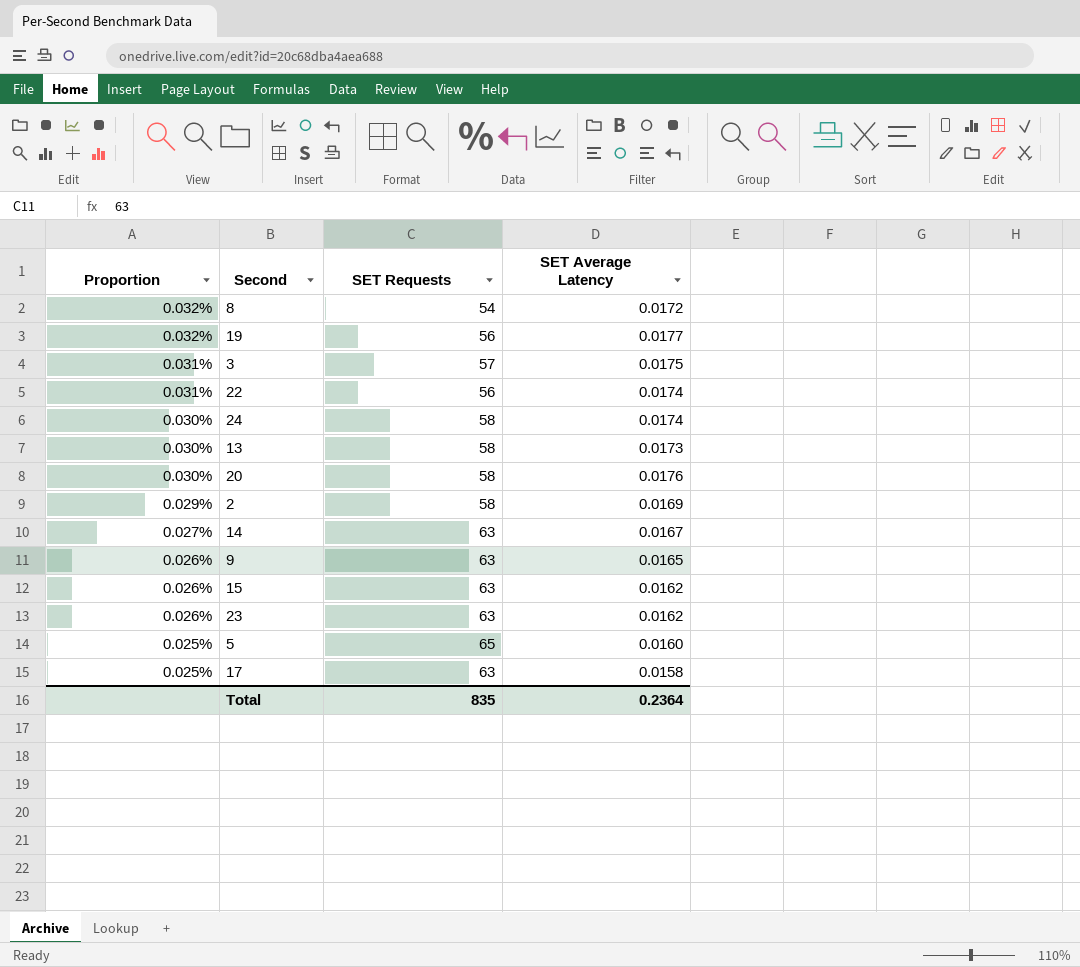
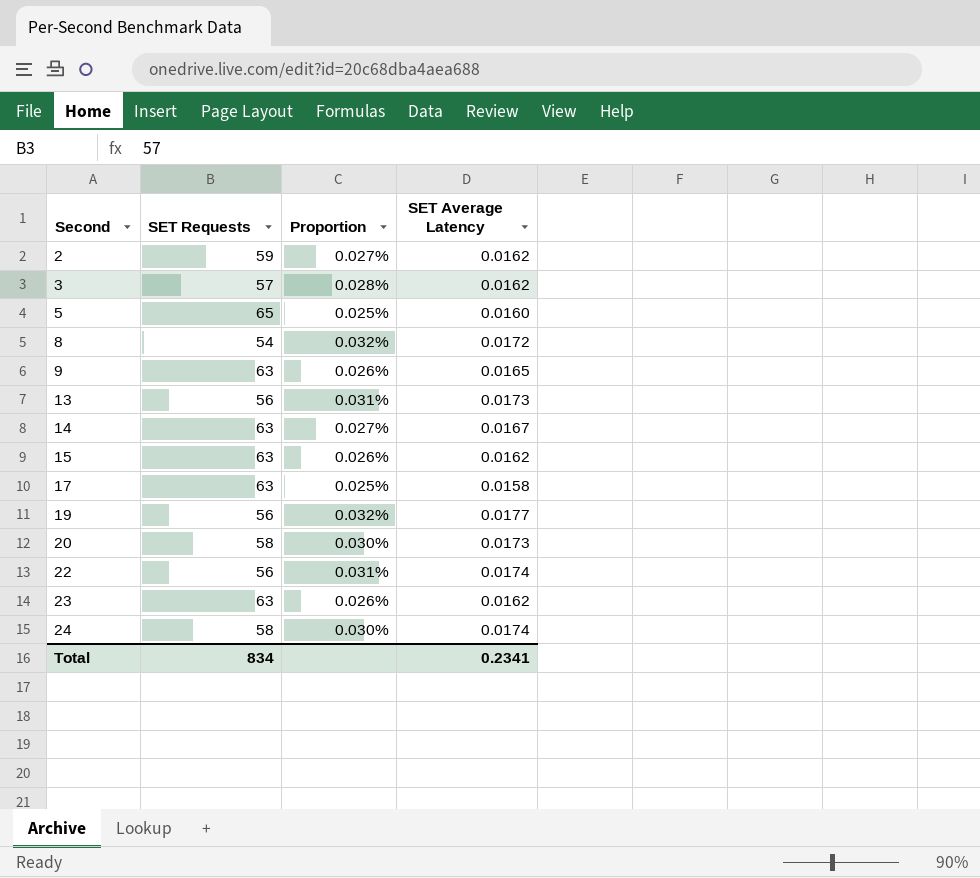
row order: Proportion descending -> Second ascending
column Proportion | position: 1 -> 3
2 | SET Requests: 58 -> 59
2 | Proportion: 0.029% -> 0.027%
2 | SET Average Latency: 0.0169 -> 0.0162
3 | Proportion: 0.031% -> 0.028%
3 | SET Average Latency: 0.0175 -> 0.0162
13 | SET Requests: 58 -> 56
13 | Proportion: 0.030% -> 0.031%
20 | SET Average Latency: 0.0176 -> 0.0173
Total | SET Requests: 835 -> 834
Total | SET Average Latency: 0.2364 -> 0.2341

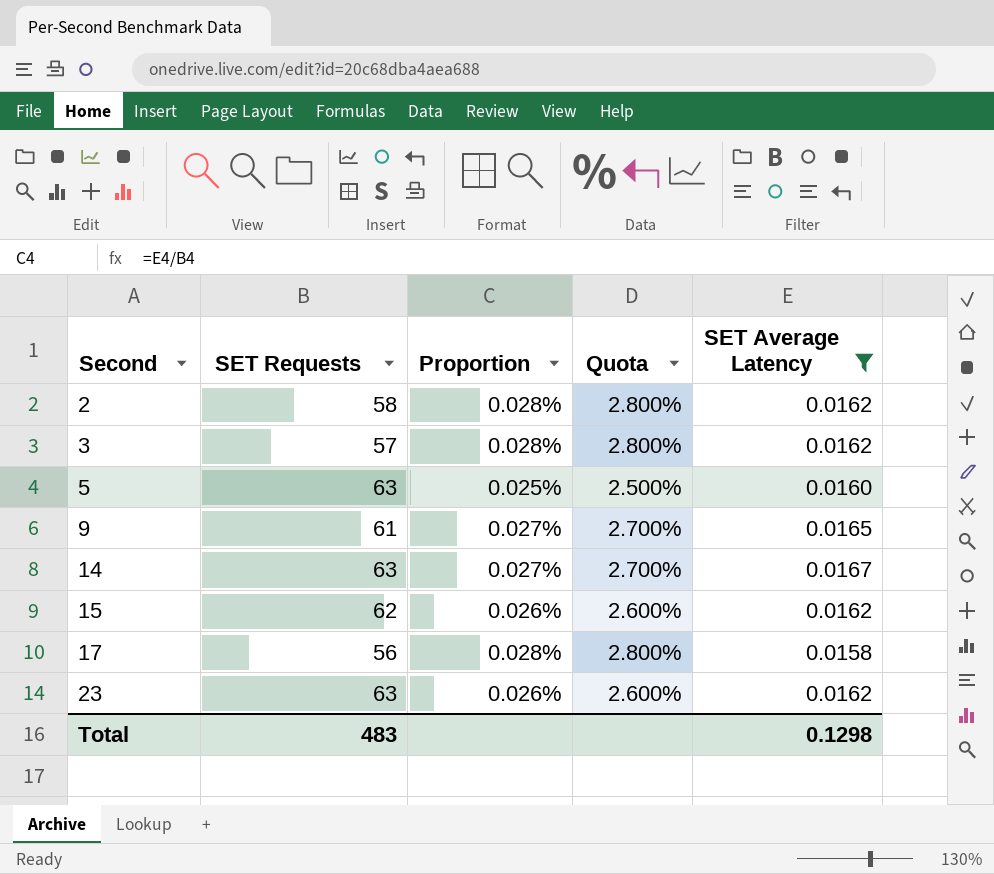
filter: none -> SET Average Latency <= 0.0167
column Quota | formula: none -> [Proportion] * 100
2 | SET Requests: 59 -> 58
2 | Proportion: 0.027% -> 0.028%
5 | SET Requests: 65 -> 63
9 | SET Requests: 63 -> 61
9 | Proportion: 0.026% -> 0.027%
15 | SET Requests: 63 -> 62
17 | SET Requests: 63 -> 56
17 | Proportion: 0.025% -> 0.028%
Total | SET Requests: 834 -> 483
Total | SET Average Latency: 0.2341 -> 0.1298

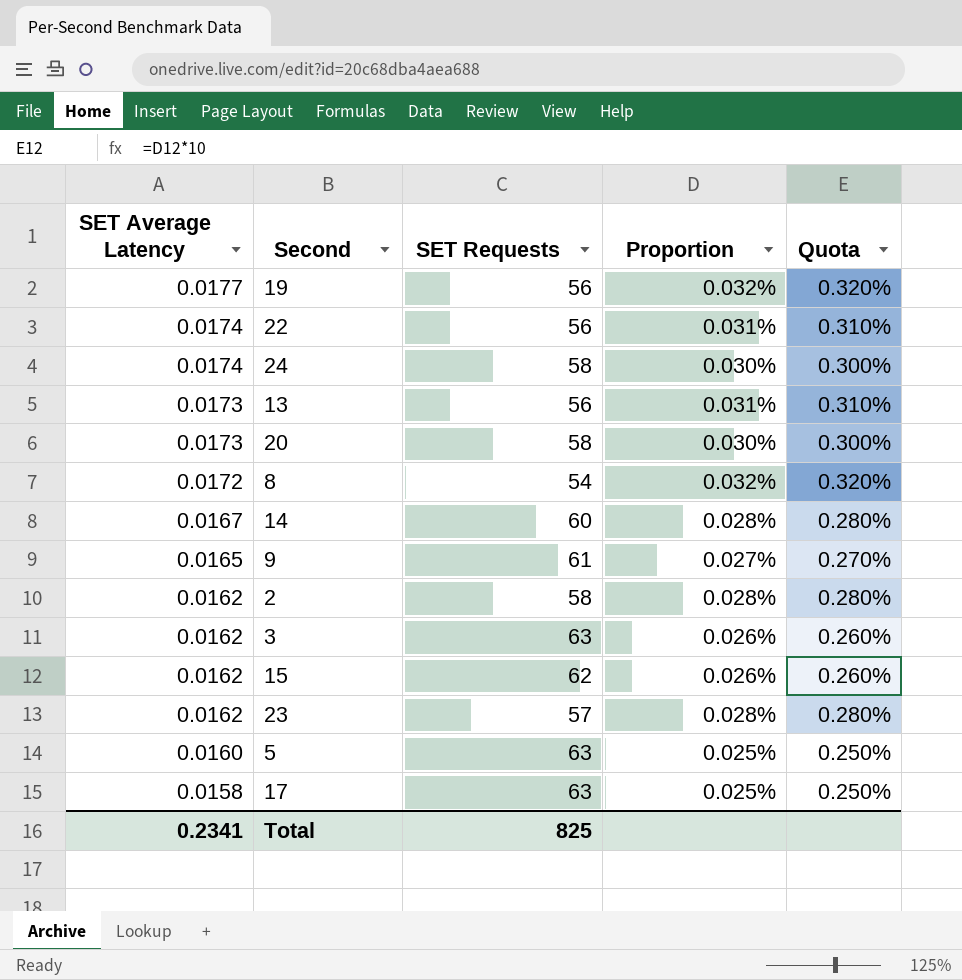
filter: SET Average Latency <= 0.0167 -> none
row order: Second ascending -> SET Average Latency descending
column SET Average Latency | position: 5 -> 1
column Quota | formula: [Proportion] * 100 -> [Proportion] * 10
14 | SET Requests: 63 -> 60
14 | Proportion: 0.027% -> 0.028%
3 | SET Requests: 57 -> 63
3 | Proportion: 0.028% -> 0.026%
23 | SET Requests: 63 -> 57
23 | Proportion: 0.026% -> 0.028%
17 | SET Requests: 56 -> 63
17 | Proportion: 0.028% -> 0.025%
Total | SET Average Latency: 0.1298 -> 0.2341
Total | SET Requests: 483 -> 825

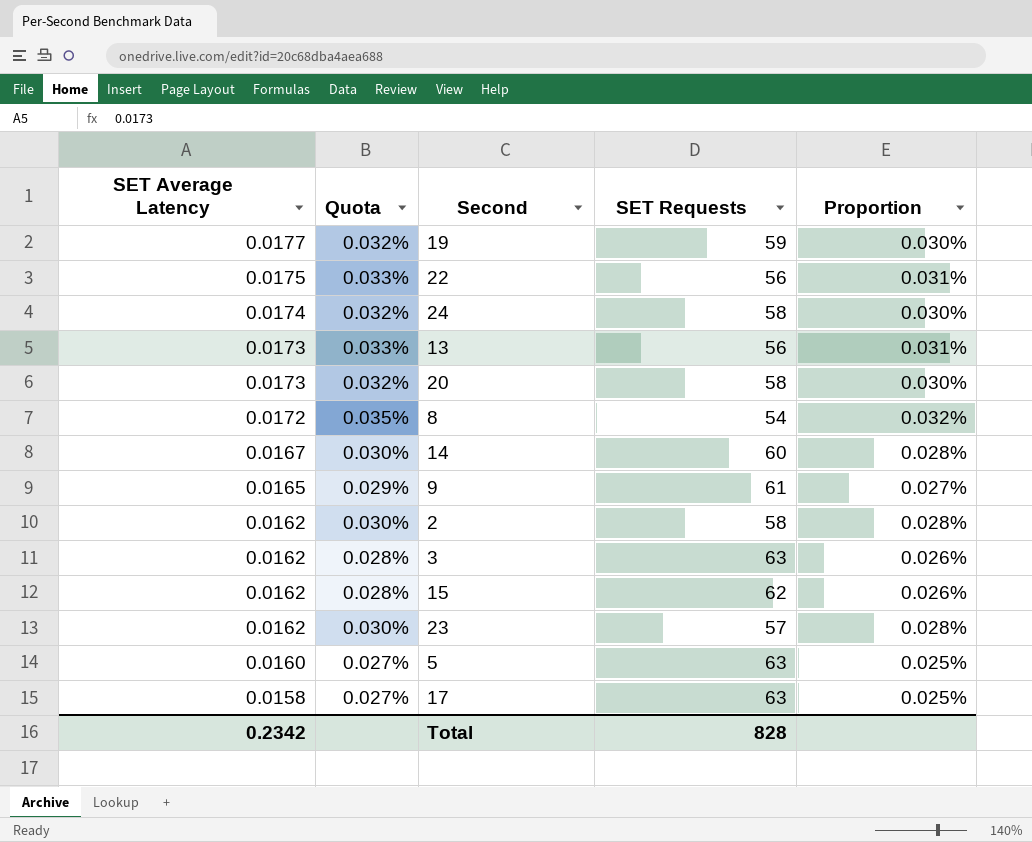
column Quota | formula: [Proportion] * 10 -> [Proportion] * 1.08
column Quota | position: 5 -> 2
19 | SET Requests: 56 -> 59
19 | Proportion: 0.032% -> 0.030%
22 | SET Average Latency: 0.0174 -> 0.0175
Total | SET Average Latency: 0.2341 -> 0.2342
Total | SET Requests: 825 -> 828

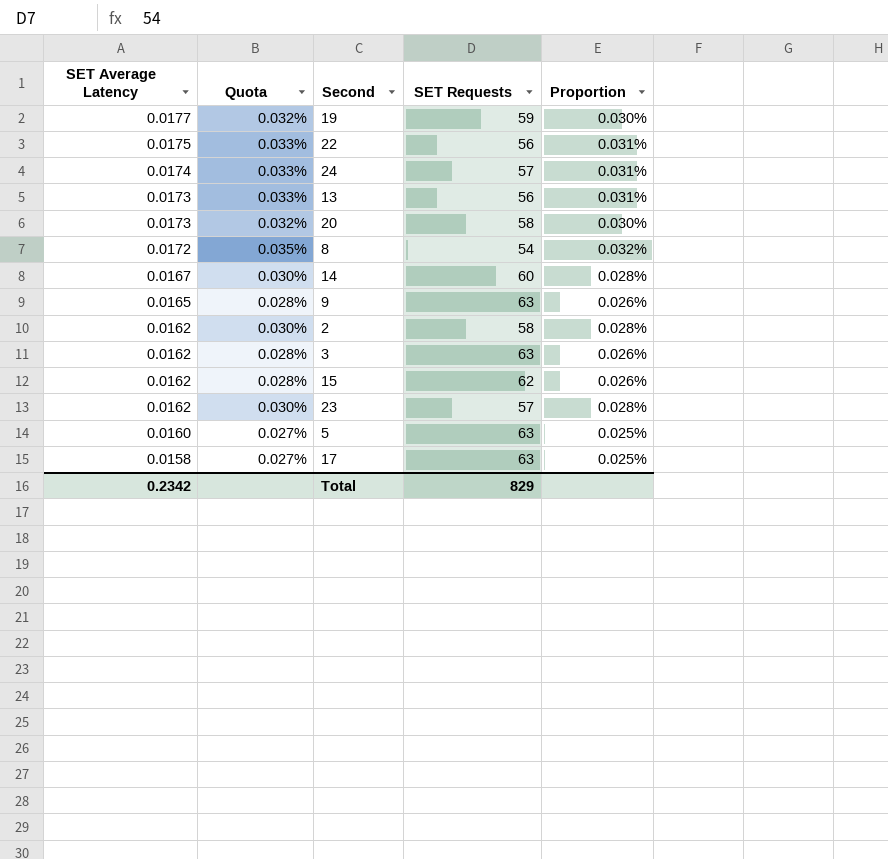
24 | Quota: 0.032% -> 0.033%
24 | SET Requests: 58 -> 57
24 | Proportion: 0.030% -> 0.031%
9 | Quota: 0.029% -> 0.028%
9 | SET Requests: 61 -> 63
9 | Proportion: 0.027% -> 0.026%
Total | SET Requests: 828 -> 829

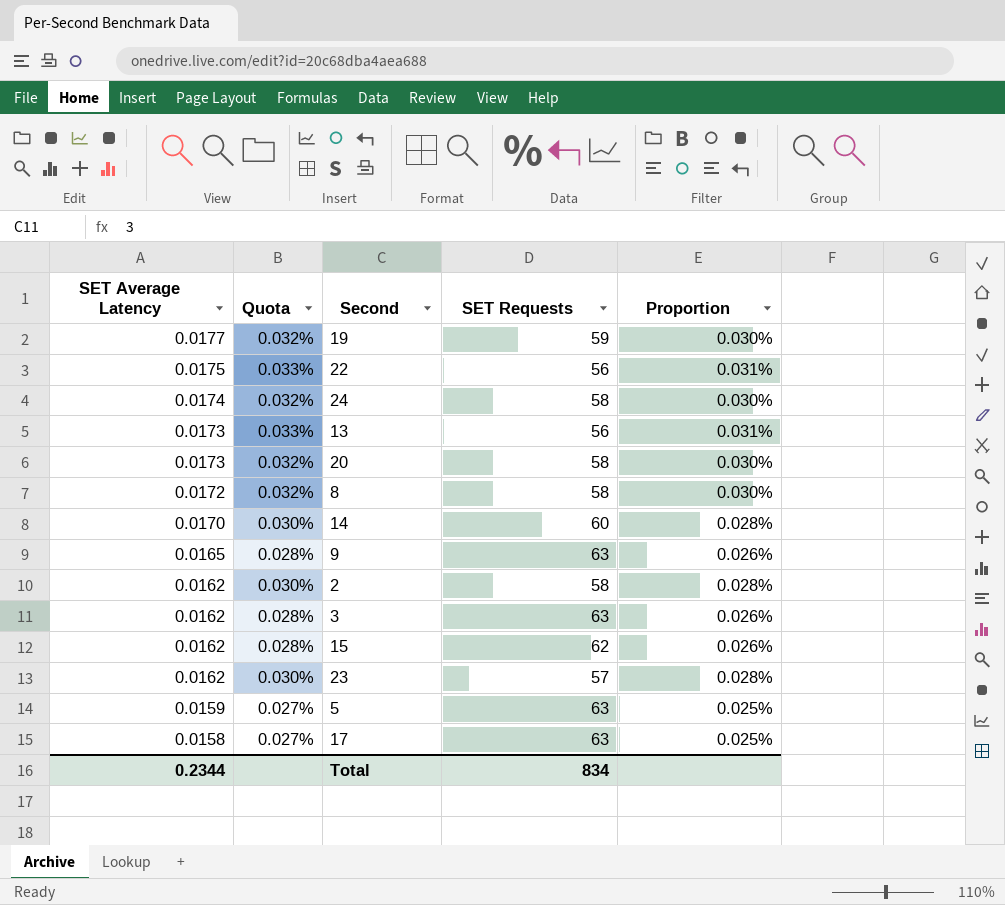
24 | Quota: 0.033% -> 0.032%
24 | SET Requests: 57 -> 58
24 | Proportion: 0.031% -> 0.030%
8 | Quota: 0.035% -> 0.032%
8 | SET Requests: 54 -> 58
8 | Proportion: 0.032% -> 0.030%
14 | SET Average Latency: 0.0167 -> 0.0170
5 | SET Average Latency: 0.0160 -> 0.0159
Total | SET Average Latency: 0.2342 -> 0.2344
Total | SET Requests: 829 -> 834

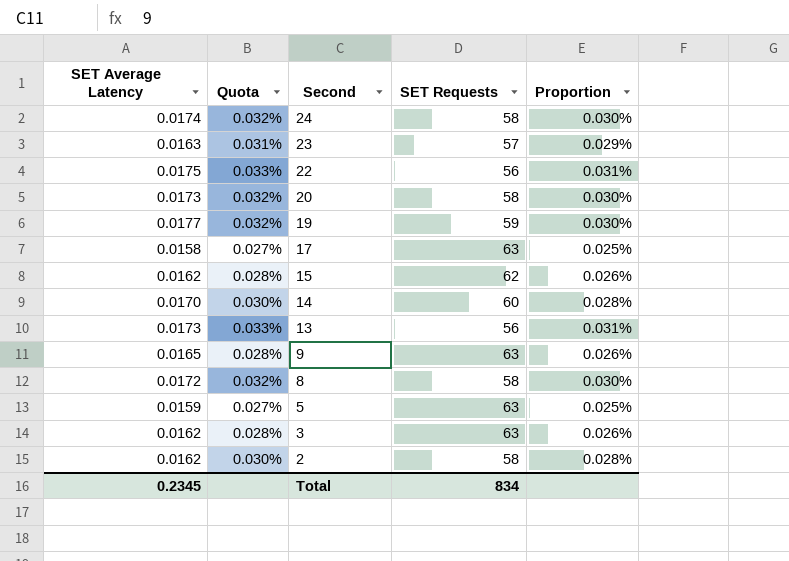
row order: SET Average Latency descending -> Second descending
23 | SET Average Latency: 0.0162 -> 0.0163
23 | Quota: 0.030% -> 0.031%
23 | Proportion: 0.028% -> 0.029%
Total | SET Average Latency: 0.2344 -> 0.2345

